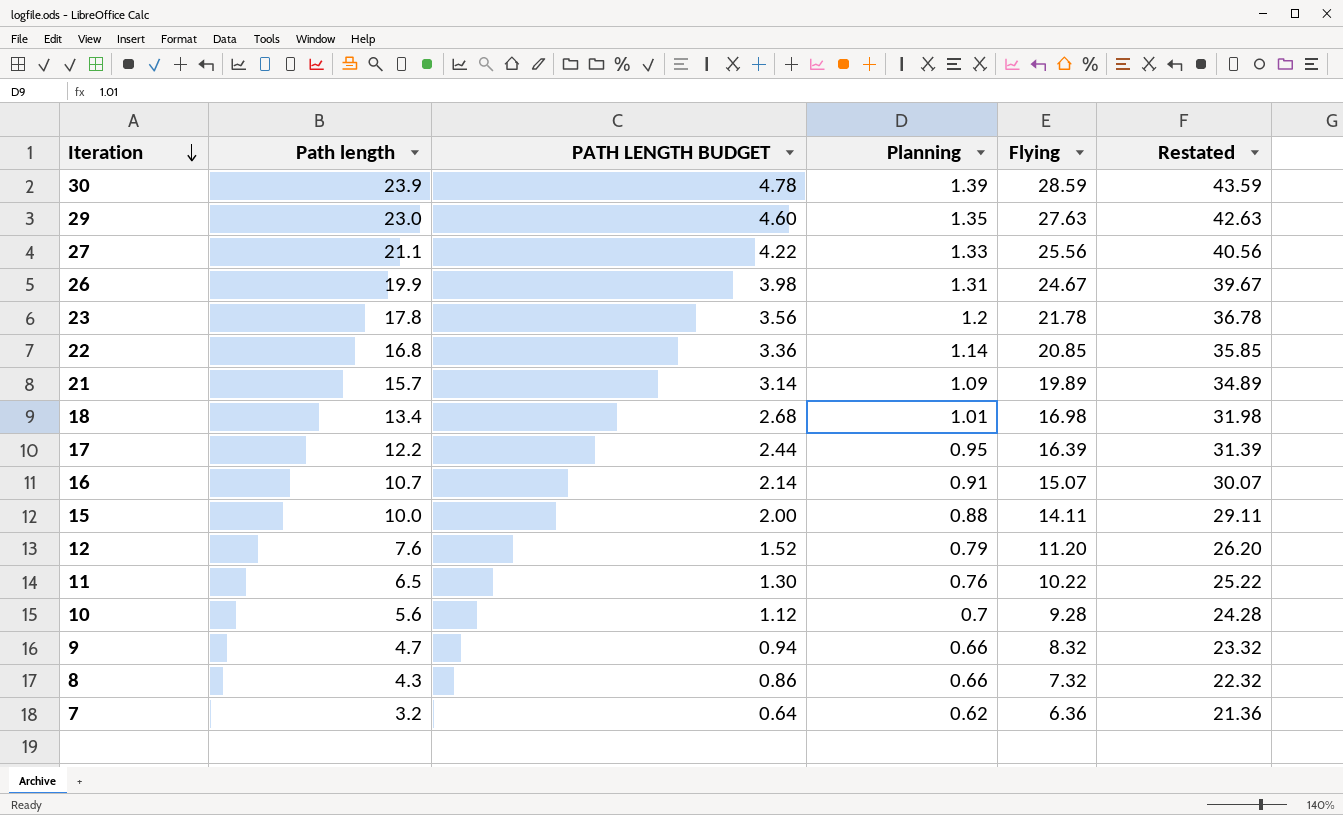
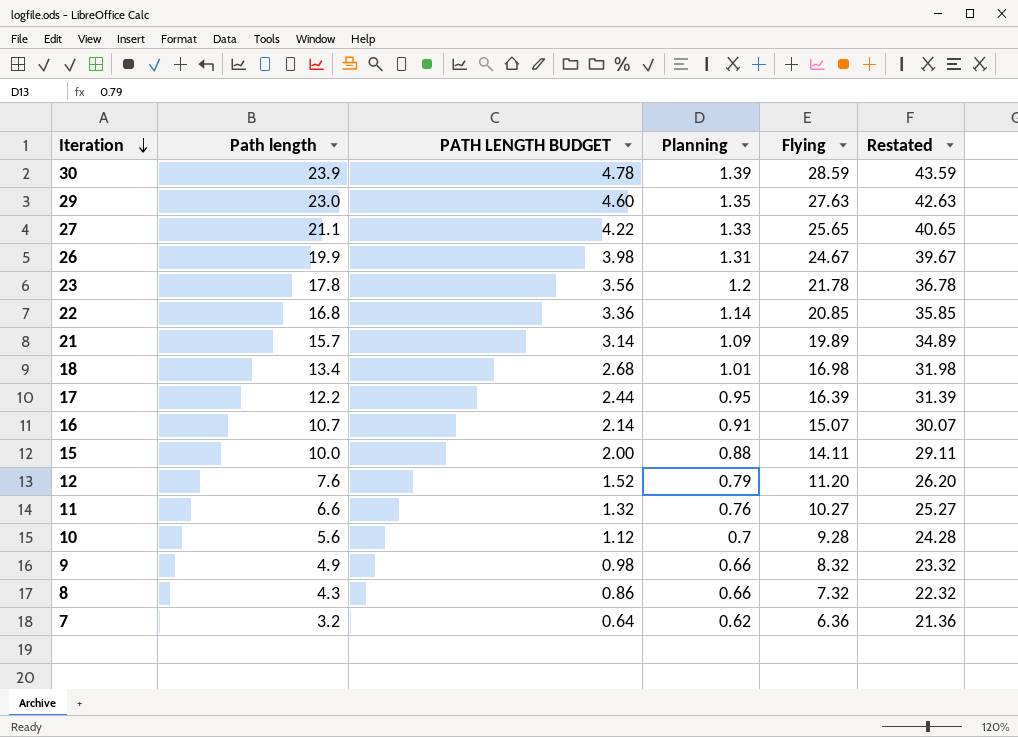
27 | Flying: 25.56 -> 25.65
27 | Restated: 40.56 -> 40.65
11 | Path length: 6.5 -> 6.6
11 | PATH LENGTH BUDGET: 1.30 -> 1.32
11 | Flying: 10.22 -> 10.27
11 | Restated: 25.22 -> 25.27
9 | Path length: 4.7 -> 4.9
9 | PATH LENGTH BUDGET: 0.94 -> 0.98

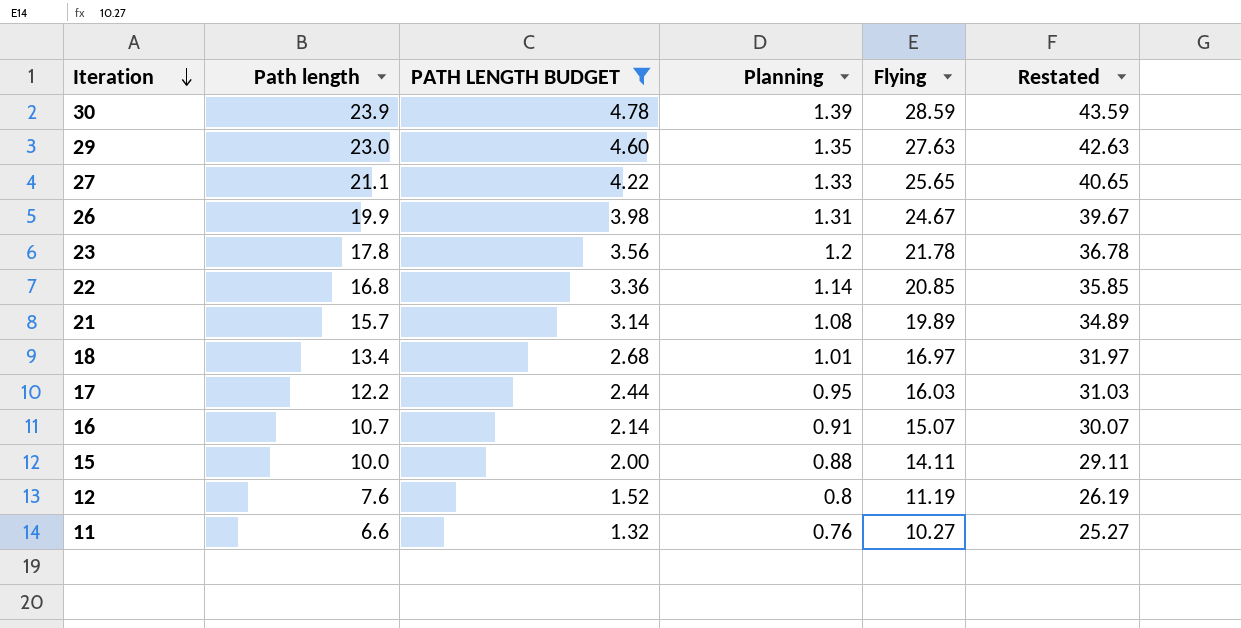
filter: none -> PATH LENGTH BUDGET >= 1.32
21 | Planning: 1.09 -> 1.08
18 | Flying: 16.98 -> 16.97
18 | Restated: 31.98 -> 31.97
17 | Flying: 16.39 -> 16.03
17 | Restated: 31.39 -> 31.03
12 | Planning: 0.79 -> 0.8
12 | Flying: 11.20 -> 11.19
12 | Restated: 26.20 -> 26.19

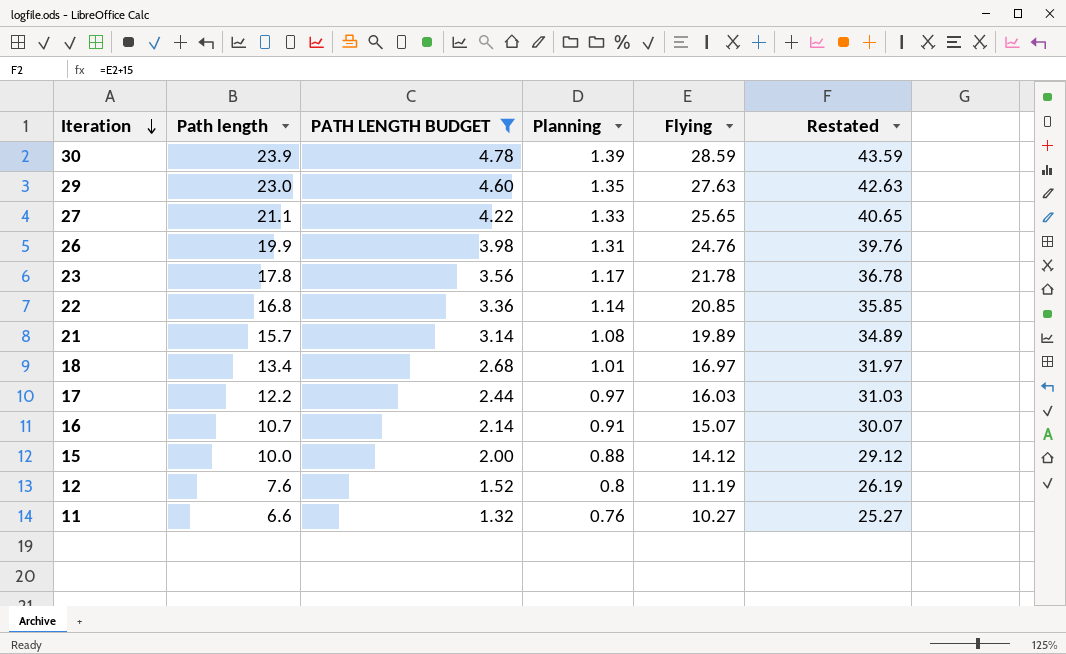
26 | Flying: 24.67 -> 24.76
26 | Restated: 39.67 -> 39.76
23 | Planning: 1.2 -> 1.17
17 | Planning: 0.95 -> 0.97
15 | Flying: 14.11 -> 14.12
15 | Restated: 29.11 -> 29.12

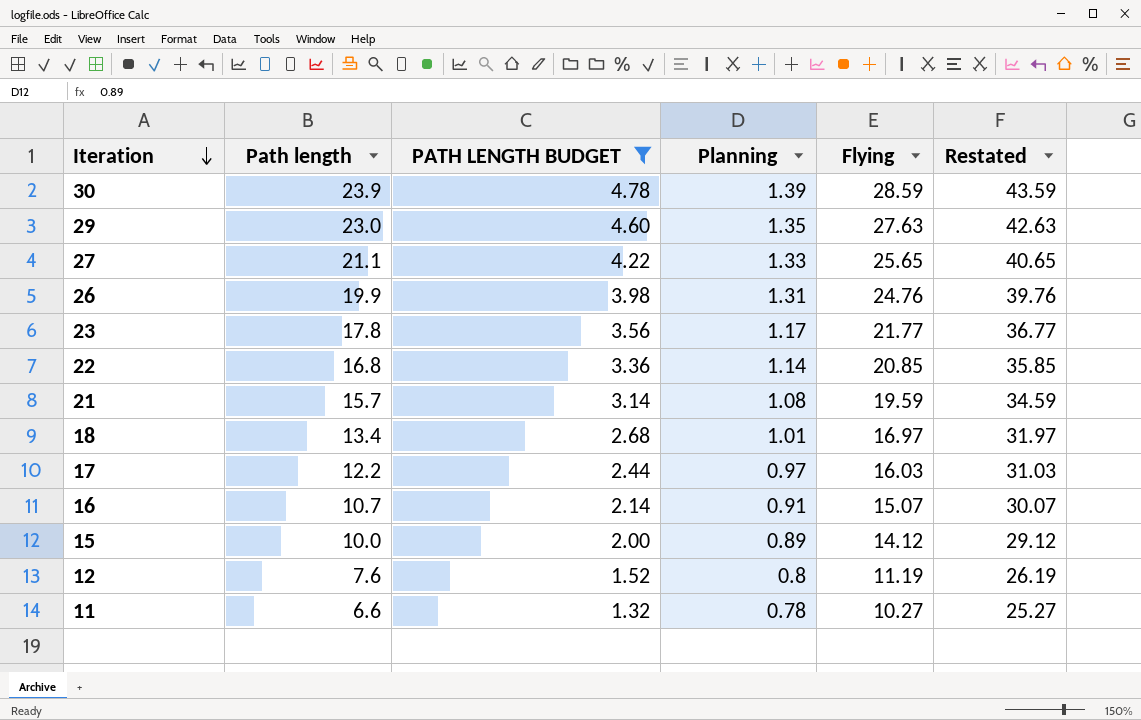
23 | Flying: 21.78 -> 21.77
23 | Restated: 36.78 -> 36.77
21 | Flying: 19.89 -> 19.59
21 | Restated: 34.89 -> 34.59
15 | Planning: 0.88 -> 0.89
11 | Planning: 0.76 -> 0.78

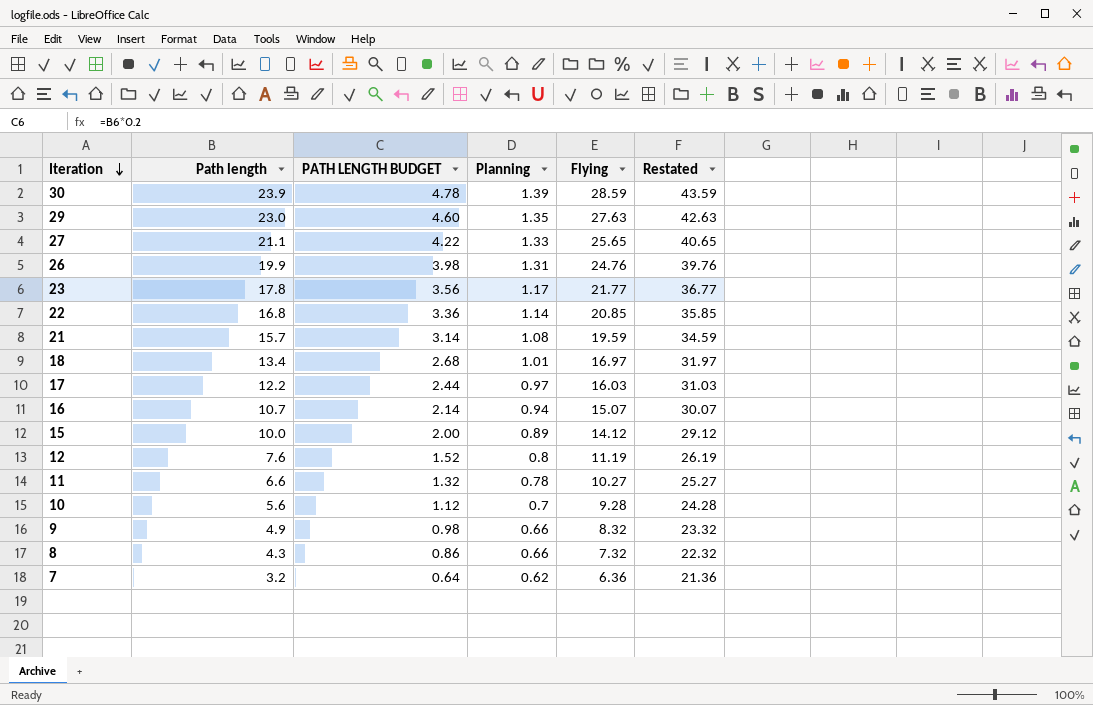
filter: PATH LENGTH BUDGET >= 1.32 -> none
16 | Planning: 0.91 -> 0.94

